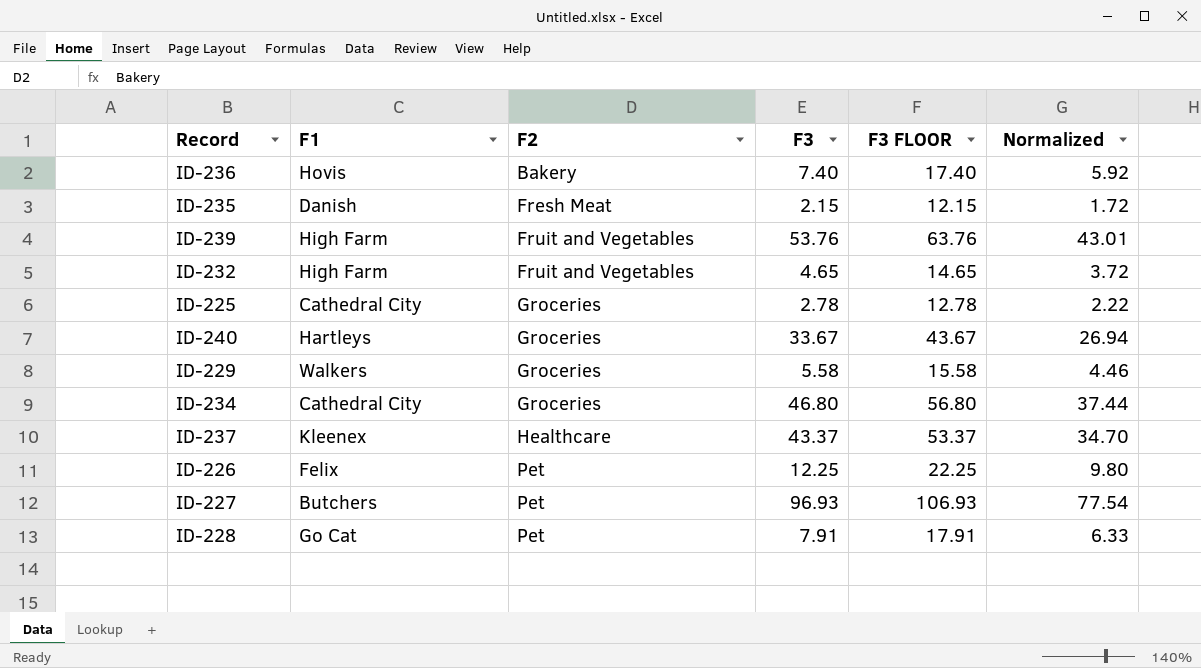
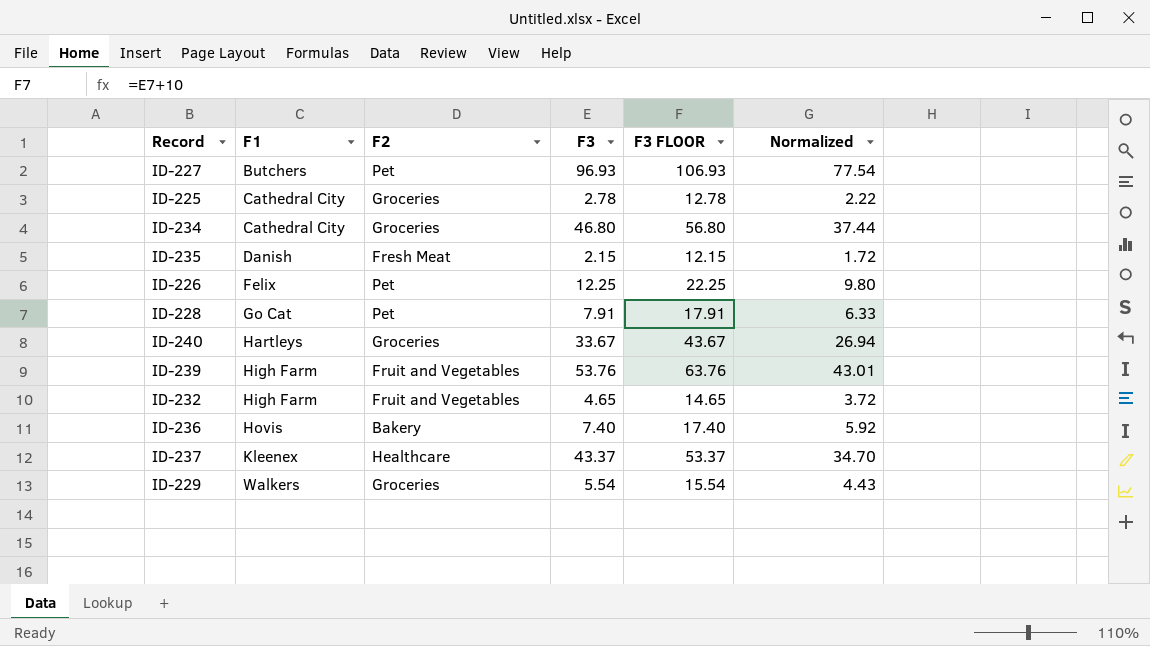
row order: F2 ascending -> F1 ascending
ID-229 | F3: 5.58 -> 5.54
ID-229 | F3 FLOOR: 15.58 -> 15.54
ID-229 | Normalized: 4.46 -> 4.43

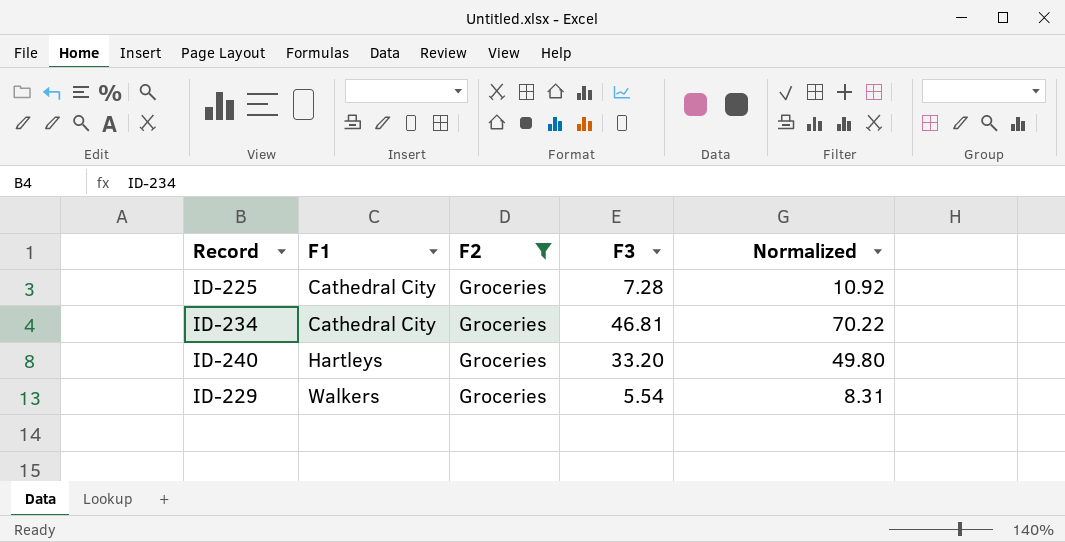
filter: none -> F2 = Groceries
column F3 FLOOR | formula: [F3] + 10 -> none
column Normalized | formula: [F3] * 0.8 -> [F3] * 1.5
ID-225 | F3: 2.78 -> 7.28
ID-234 | F3: 46.80 -> 46.81
ID-240 | F3: 33.67 -> 33.20

